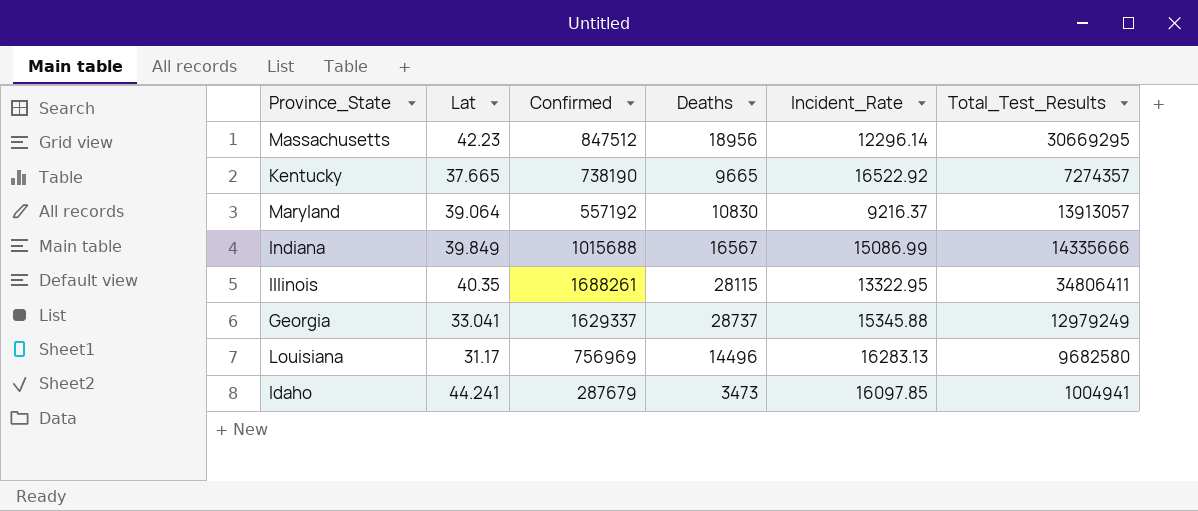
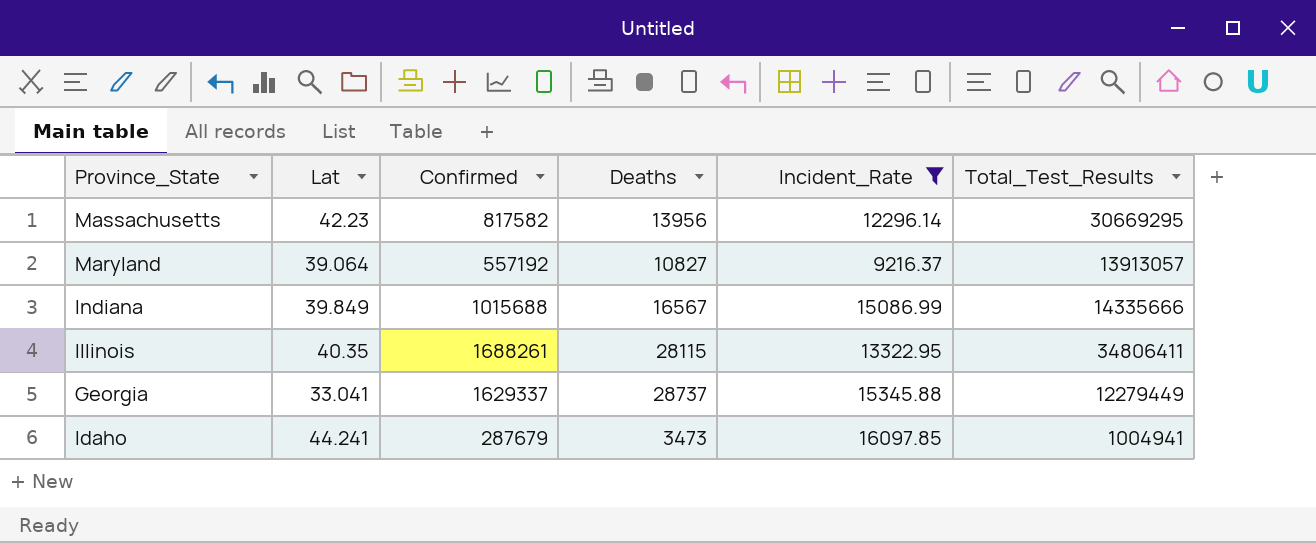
filter: none -> Incident_Rate <= 16097.85
Massachusetts | Confirmed: 847512 -> 817582
Massachusetts | Deaths: 18956 -> 13956
Maryland | Deaths: 10830 -> 10827
Georgia | Total_Test_Results: 12979249 -> 12279449

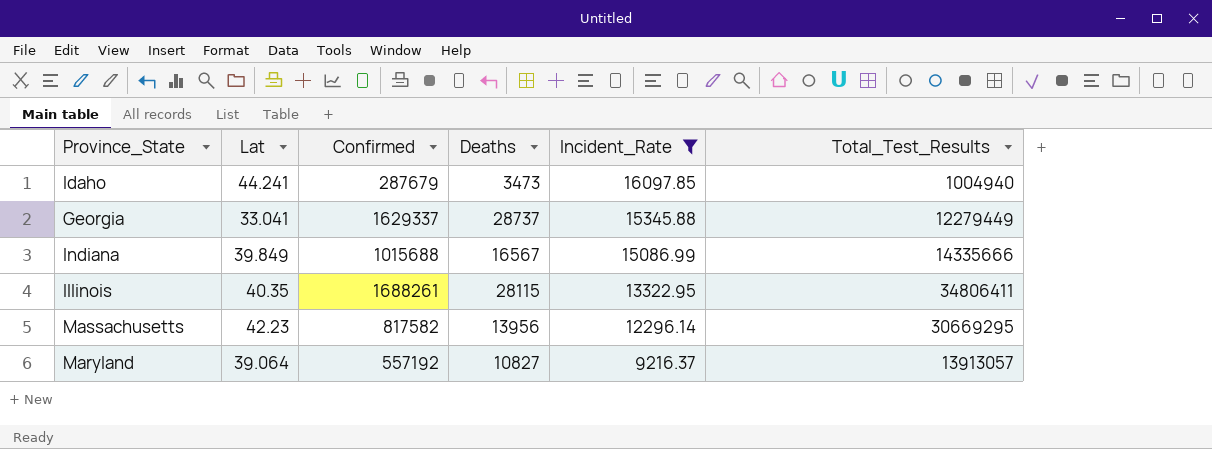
row order: none -> Incident_Rate descending
Idaho | Total_Test_Results: 1004941 -> 1004940

